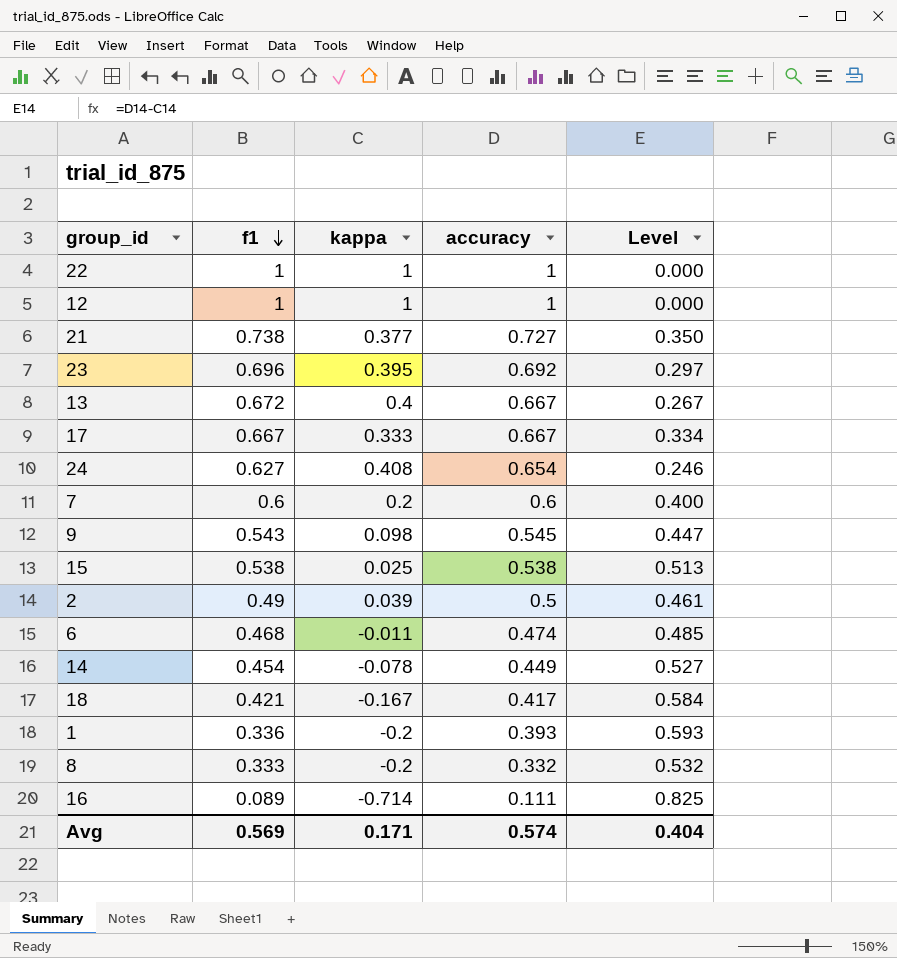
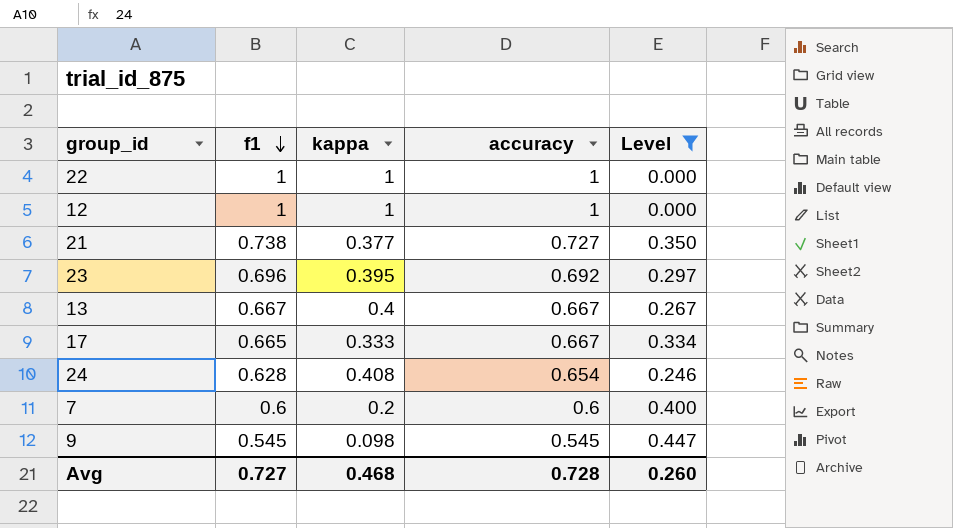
filter: none -> Level <= 0.447
13 | f1: 0.672 -> 0.667
17 | f1: 0.667 -> 0.665
24 | f1: 0.627 -> 0.628
9 | f1: 0.543 -> 0.545
Avg | f1: 0.569 -> 0.727
Avg | kappa: 0.171 -> 0.468
Avg | accuracy: 0.574 -> 0.728
Avg | Level: 0.404 -> 0.260

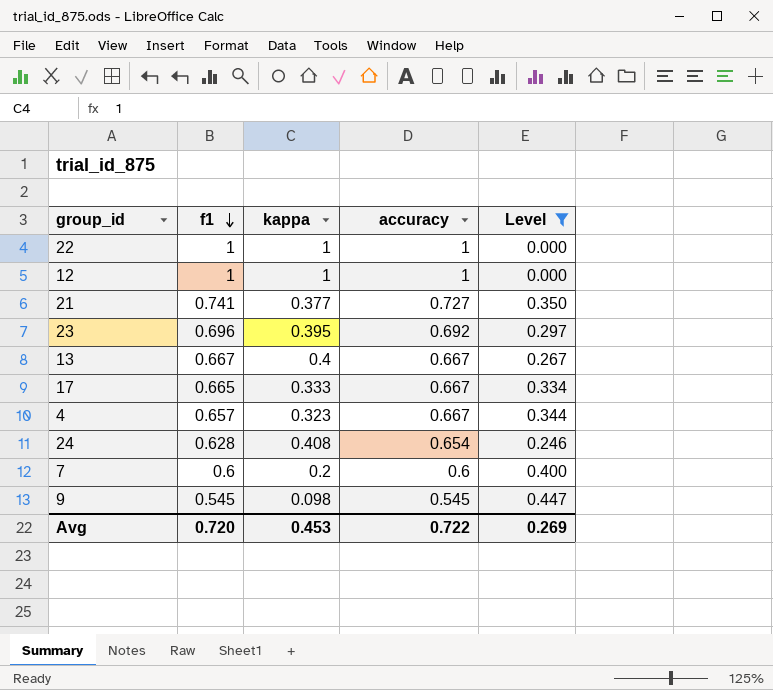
21 | f1: 0.738 -> 0.741
row 4: none -> 0.657 | 0.323 | 0.667 | 0.344
Avg | f1: 0.727 -> 0.720
Avg | kappa: 0.468 -> 0.453
Avg | accuracy: 0.728 -> 0.722
Avg | Level: 0.260 -> 0.269

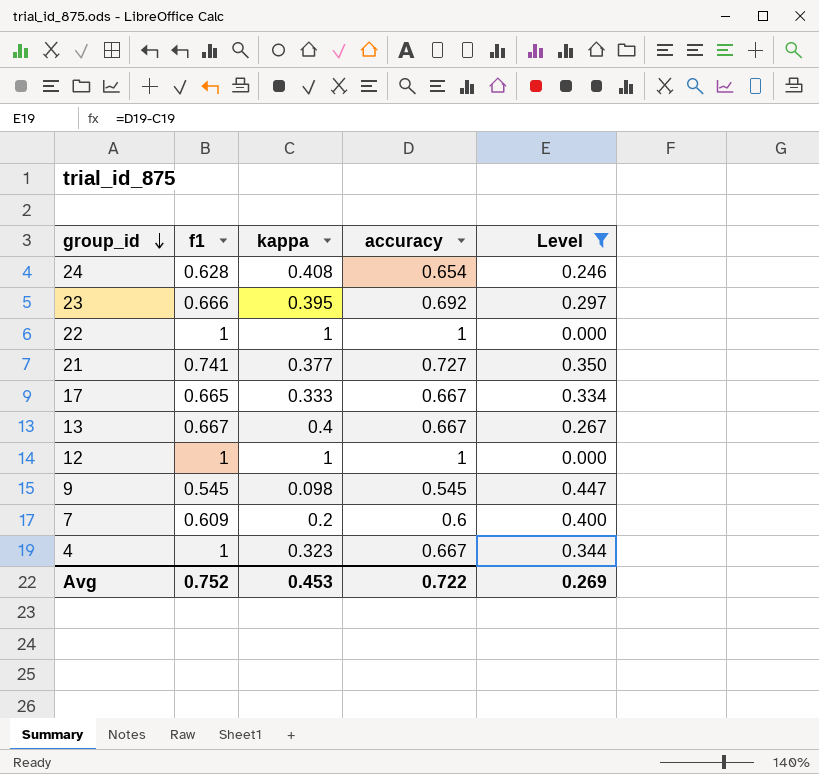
row order: f1 descending -> group_id descending
23 | f1: 0.696 -> 0.666
7 | f1: 0.6 -> 0.609
4 | f1: 0.657 -> 1
Avg | f1: 0.720 -> 0.752

